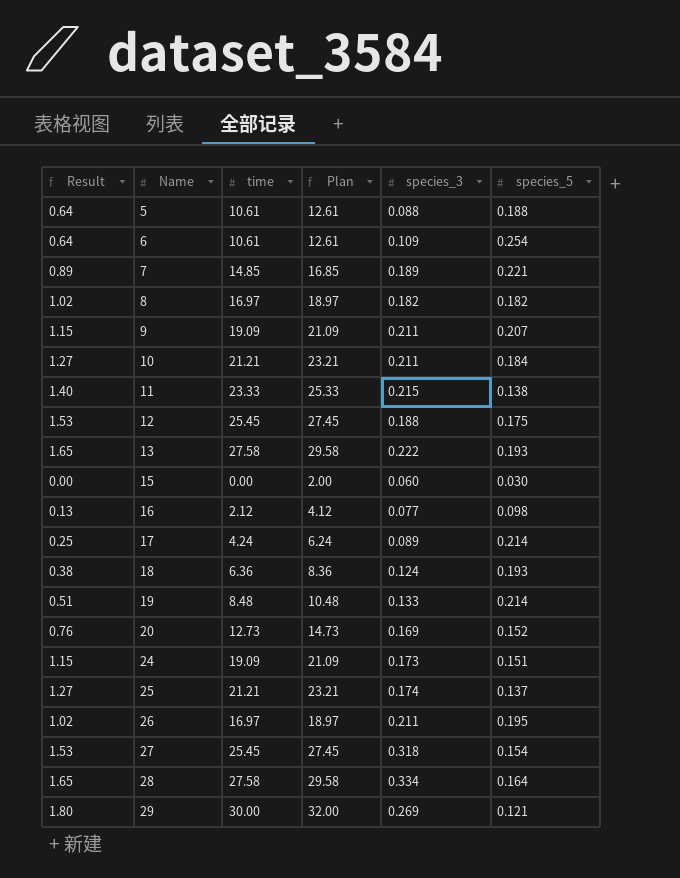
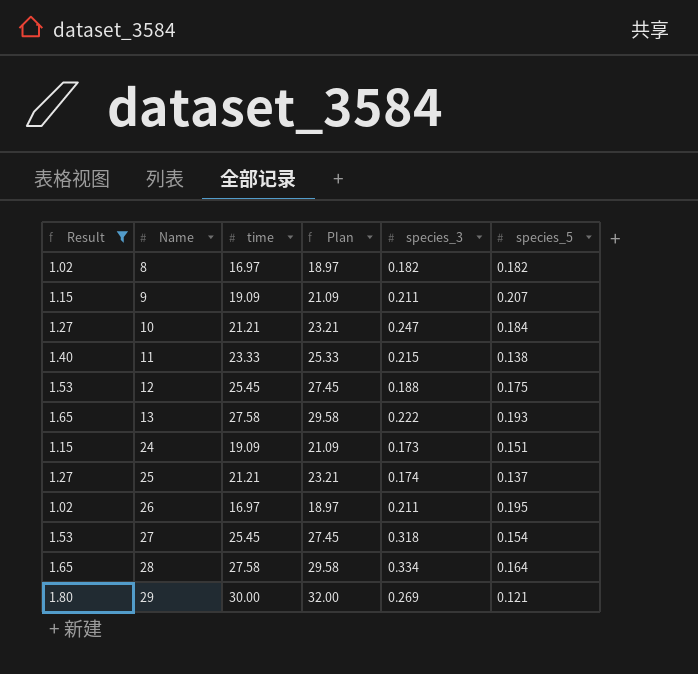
filter: none -> Result >= 1.02
10 | species_3: 0.211 -> 0.247

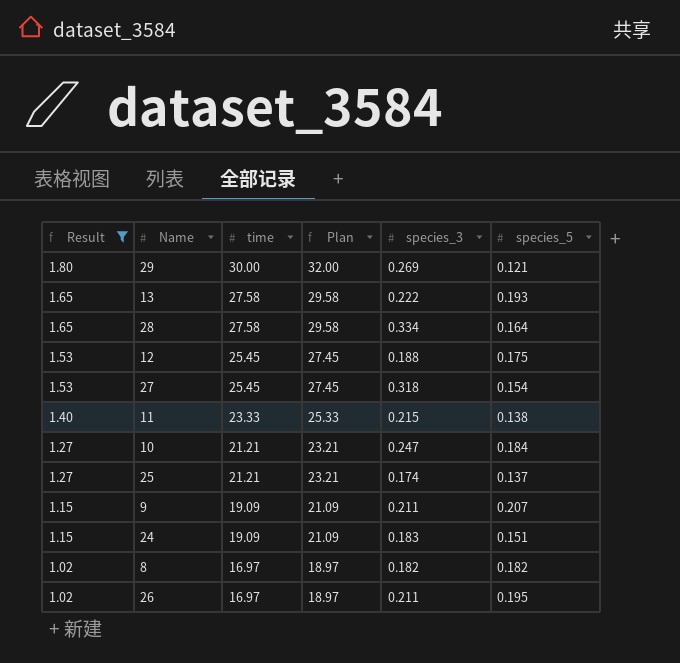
row order: Name ascending -> Result descending
24 | species_3: 0.173 -> 0.183

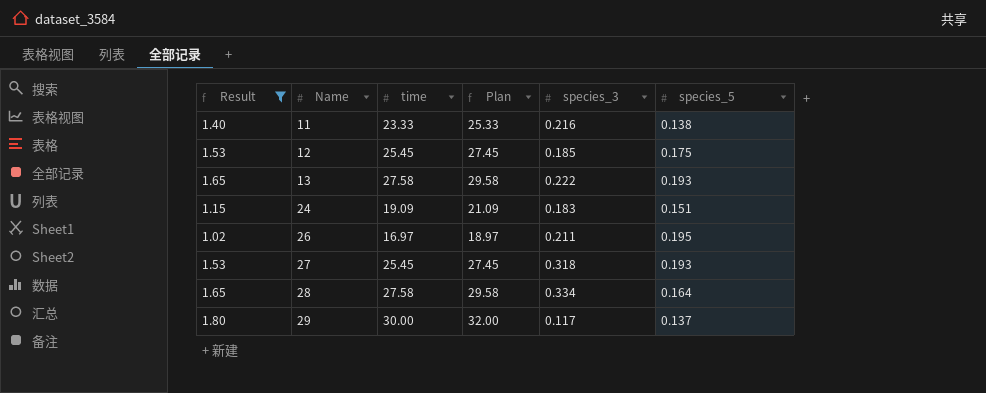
row order: Result descending -> Name ascending
row 10: 1.27 | 21.21 | 23.21 | 0.247 | 0.184 -> none
row 25: 1.27 | 21.21 | 23.21 | 0.174 | 0.137 -> none
row 9: 1.15 | 19.09 | 21.09 | 0.211 | 0.207 -> none
row 8: 1.02 | 16.97 | 18.97 | 0.182 | 0.182 -> none
11 | species_3: 0.215 -> 0.216
12 | species_3: 0.188 -> 0.185
27 | species_5: 0.154 -> 0.193
29 | species_3: 0.269 -> 0.117
29 | species_5: 0.121 -> 0.137

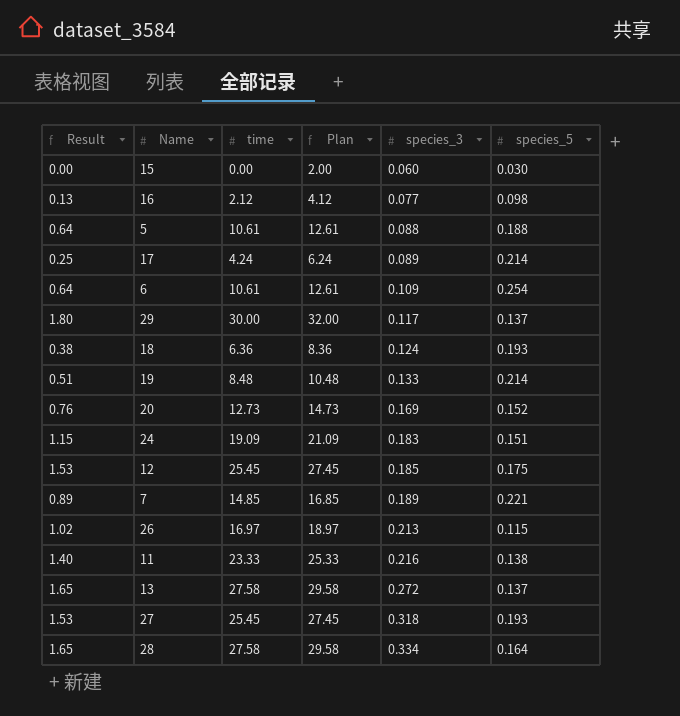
filter: Result >= 1.02 -> none
row order: Name ascending -> species_3 ascending
26 | species_3: 0.211 -> 0.213
26 | species_5: 0.195 -> 0.115
13 | species_3: 0.222 -> 0.272
13 | species_5: 0.193 -> 0.137

